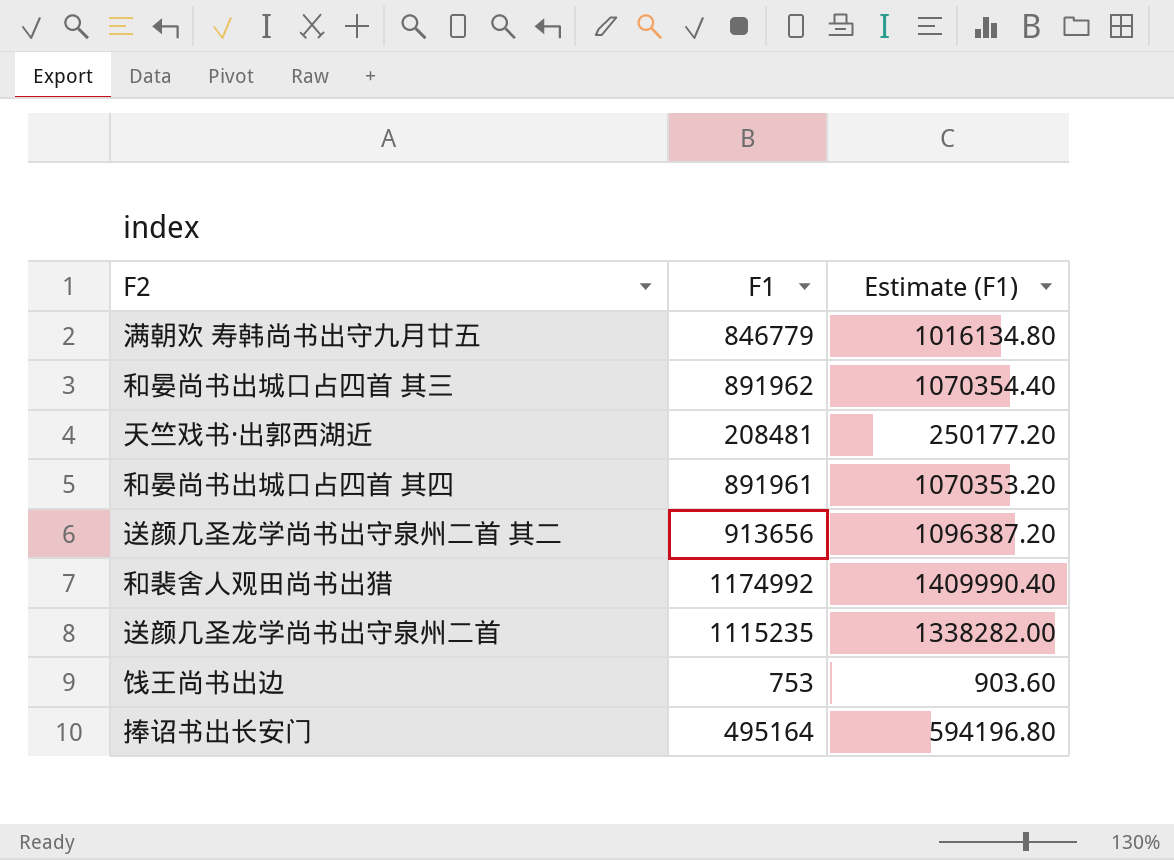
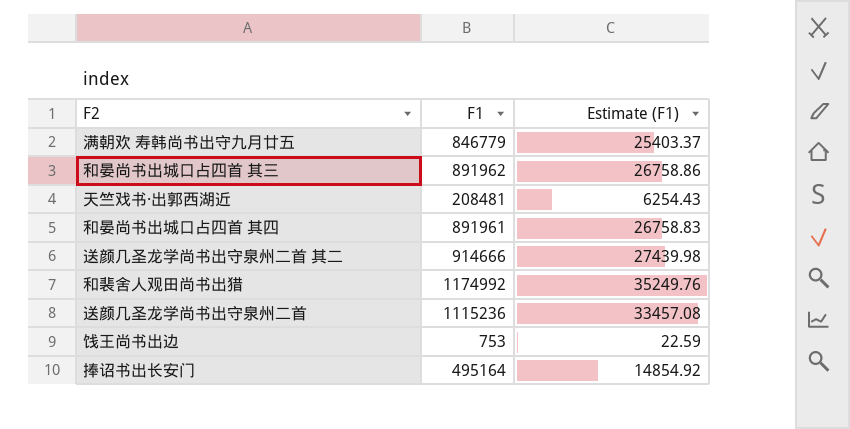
column Estimate (F1) | formula: [F1] * 1.2 -> [F1] * 0.03
送颜几圣龙学尚书出守泉州二首 其二 | F1: 913656 -> 914666
送颜几圣龙学尚书出守泉州二首 | F1: 1115235 -> 1115236

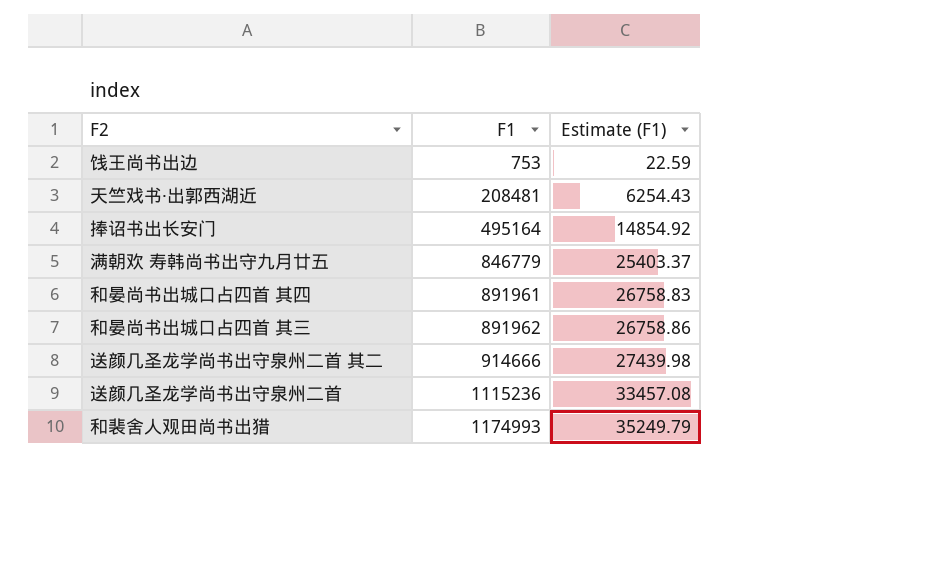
row order: none -> F1 ascending
和裴舍人观田尚书出猎 | F1: 1174992 -> 1174993
和裴舍人观田尚书出猎 | Estimate (F1): 35249.76 -> 35249.79

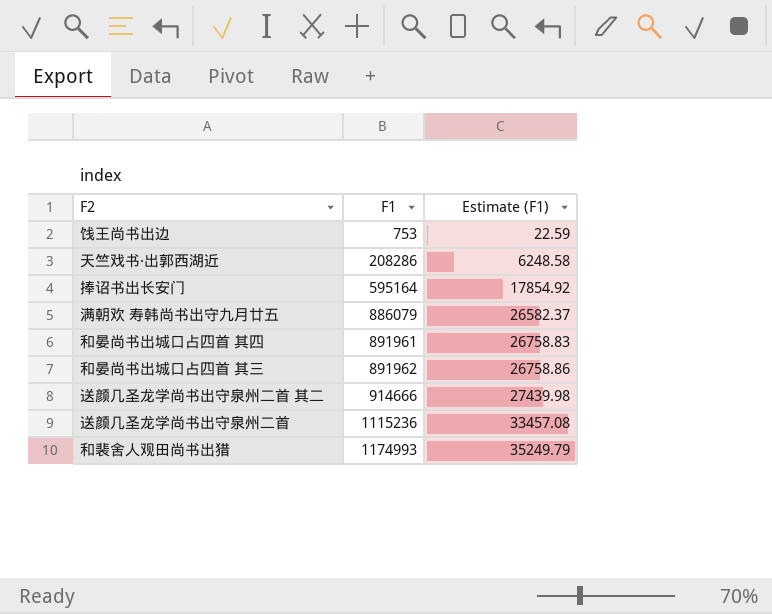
天竺戏书·出郭西湖近 | F1: 208481 -> 208286
天竺戏书·出郭西湖近 | Estimate (F1): 6254.43 -> 6248.58
捧诏书出长安门 | F1: 495164 -> 595164
捧诏书出长安门 | Estimate (F1): 14854.92 -> 17854.92
满朝欢 寿韩尚书出守九月廿五 | F1: 846779 -> 886079
满朝欢 寿韩尚书出守九月廿五 | Estimate (F1): 25403.37 -> 26582.37

